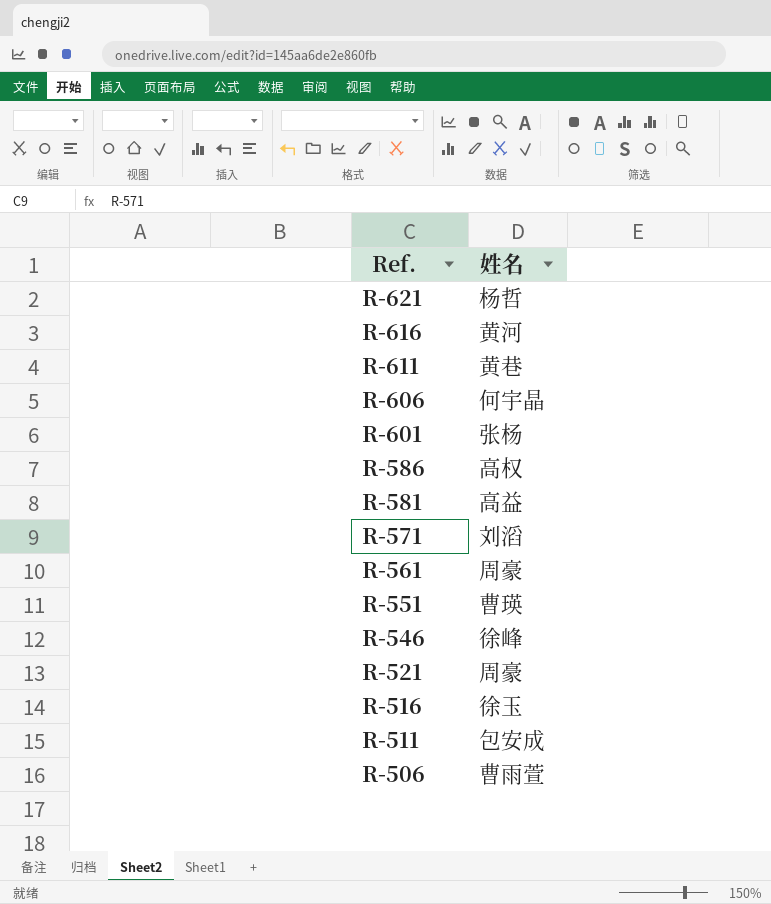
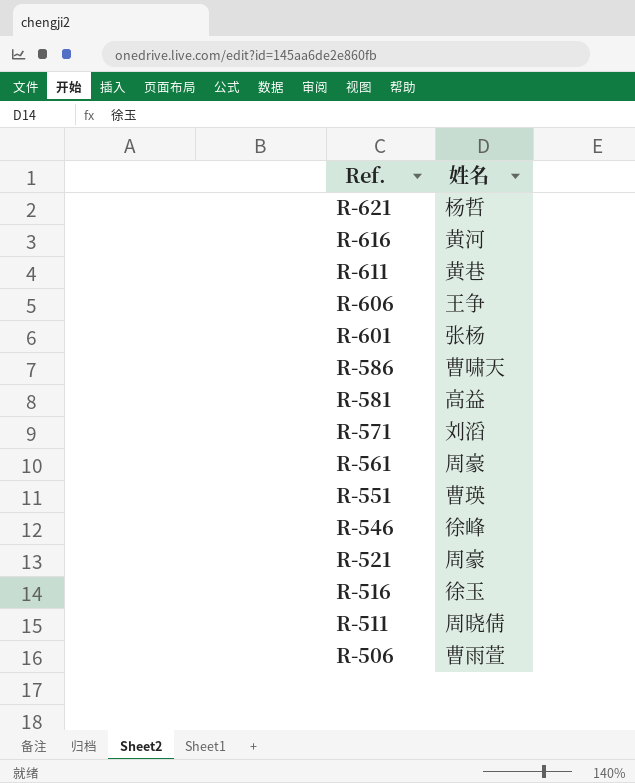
R-606 | 姓名: 何宇晶 -> 王争
R-586 | 姓名: 高权 -> 曹啸天
R-511 | 姓名: 包安成 -> 周晓倩

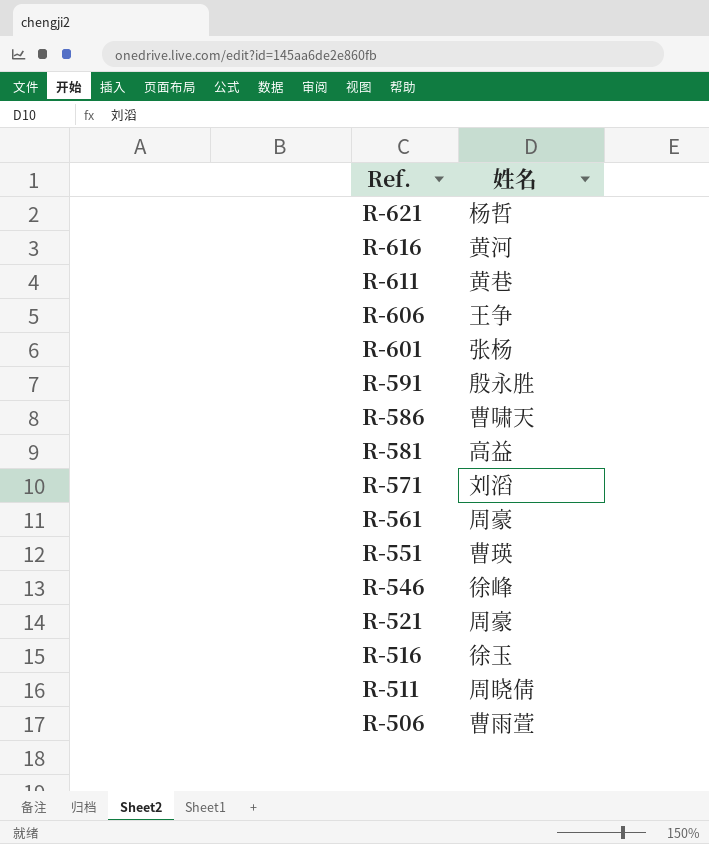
row R-591: none -> 殷永胜

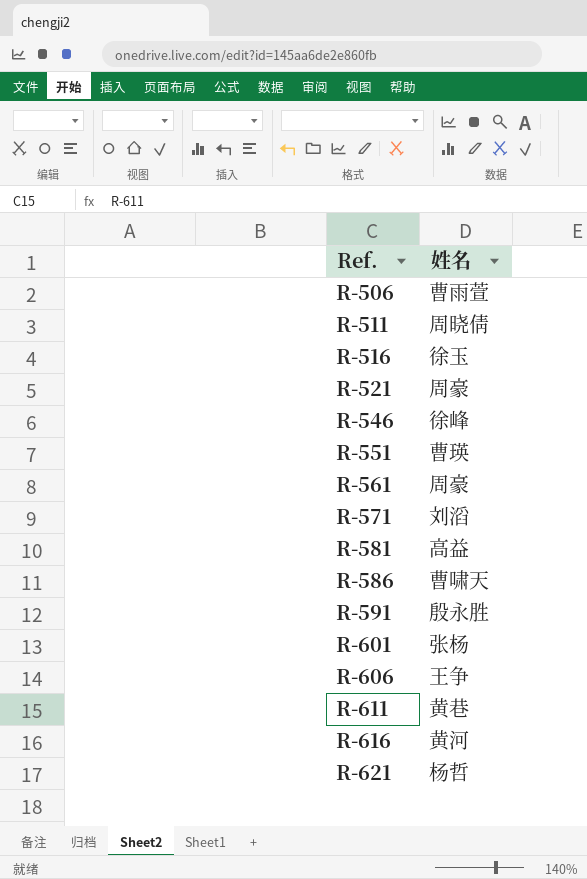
row order: Ref. descending -> Ref. ascending

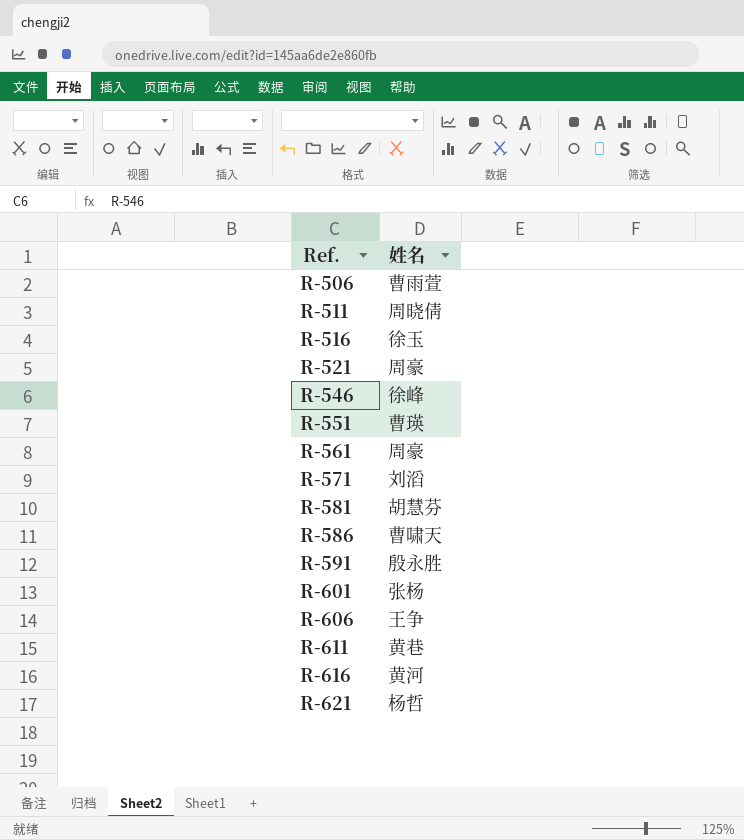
R-581 | 姓名: 高益 -> 胡慧芬

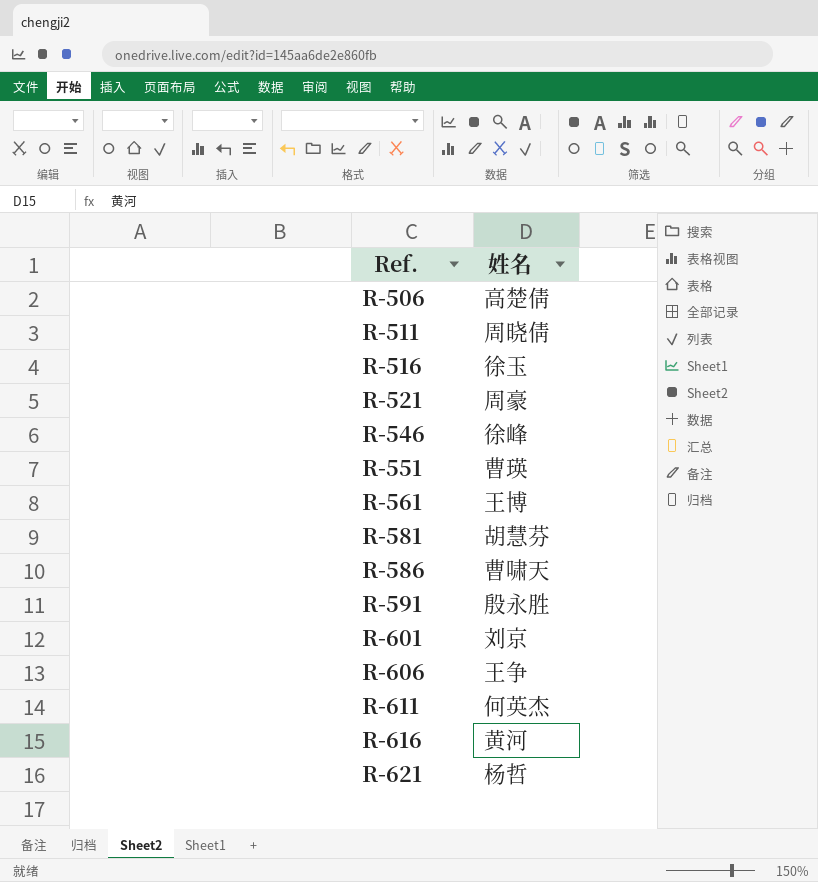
row R-571: 刘滔 -> none
R-506 | 姓名: 曹雨萱 -> 高楚倩
R-561 | 姓名: 周豪 -> 王博
R-601 | 姓名: 张杨 -> 刘京
R-611 | 姓名: 黄巷 -> 何英杰

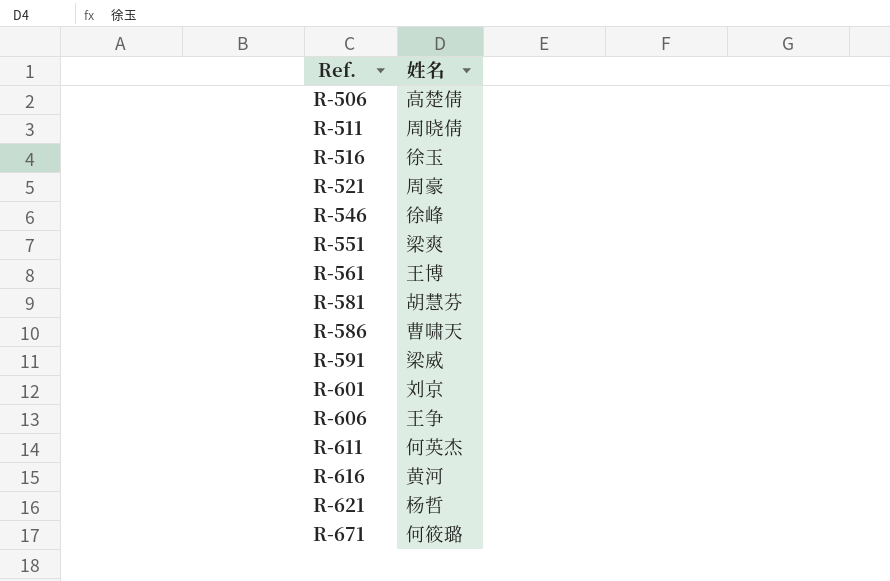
R-551 | 姓名: 曹瑛 -> 梁爽
R-591 | 姓名: 殷永胜 -> 梁威
row R-671: none -> 何筱璐

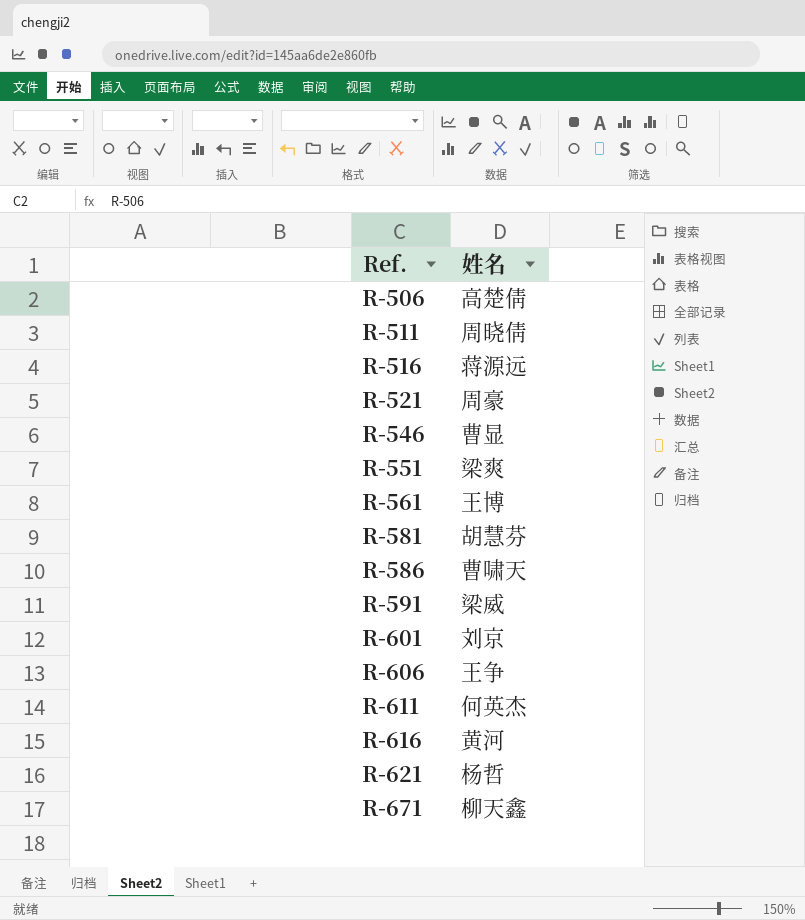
R-516 | 姓名: 徐玉 -> 蒋源远
R-546 | 姓名: 徐峰 -> 曹显
R-671 | 姓名: 何筱璐 -> 柳天鑫

